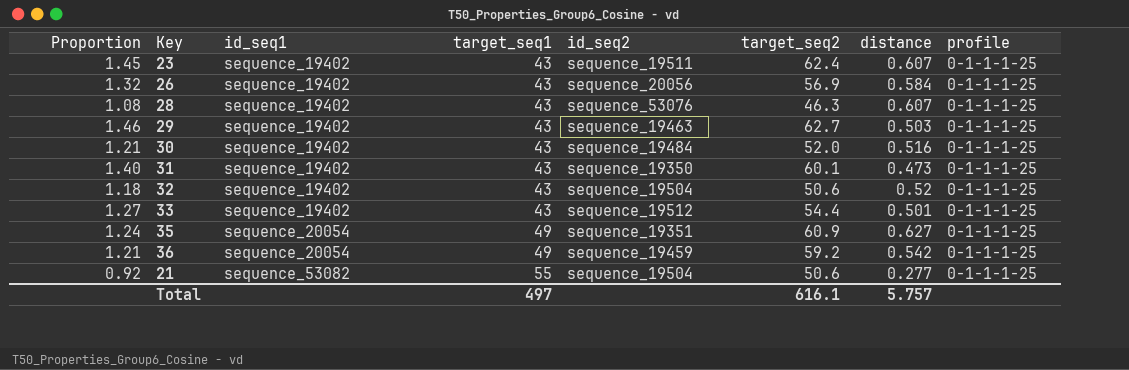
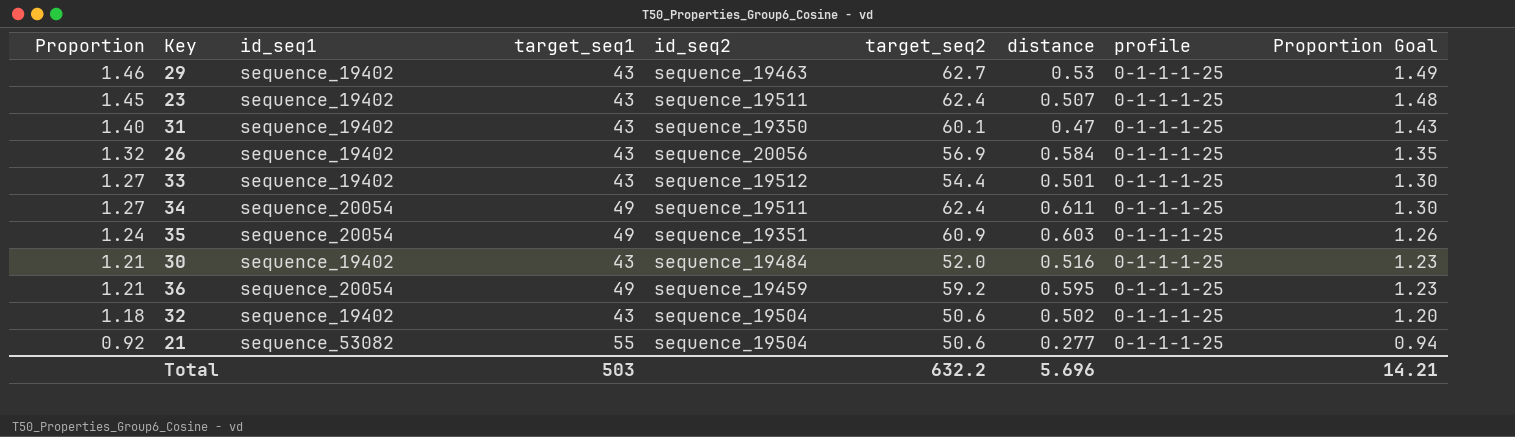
row order: id_seq1 ascending -> Proportion descending
column Proportion Goal | formula: none -> [Proportion] * 1.02
row 28: 1.08 | sequence_19402 | 43 | sequence_53076 | 46.3 | 0.607 | 0-1-1-1-25 -> none
29 | distance: 0.503 -> 0.53
23 | distance: 0.607 -> 0.507
31 | distance: 0.473 -> 0.47
row 34: none -> 1.27 | sequence_20054 | 49 | sequence_19511 | 62.4 | 0.611 | 0-1-1-1-25 | 1.30
35 | distance: 0.627 -> 0.603
36 | distance: 0.542 -> 0.595
32 | distance: 0.52 -> 0.502
Total | target_seq1: 497 -> 503
Total | target_seq2: 616.1 -> 632.2
Total | distance: 5.757 -> 5.696

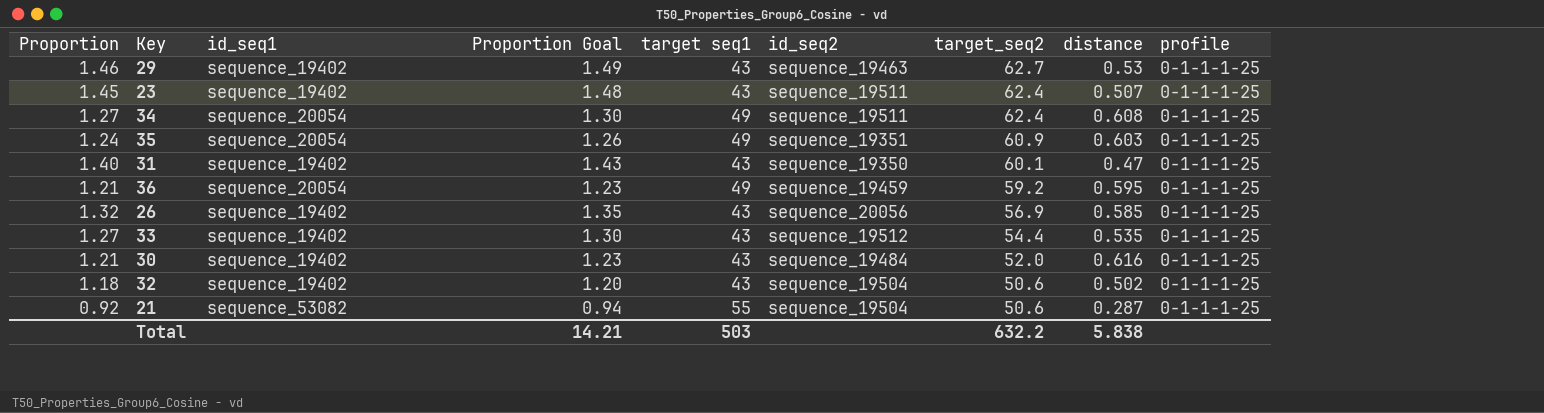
row order: Proportion descending -> target_seq2 descending
column Proportion Goal | position: 9 -> 4
column name: target_seq1 -> target seq1
34 | distance: 0.611 -> 0.608
26 | distance: 0.584 -> 0.585
33 | distance: 0.501 -> 0.535
30 | distance: 0.516 -> 0.616
21 | distance: 0.277 -> 0.287
Total | distance: 5.696 -> 5.838

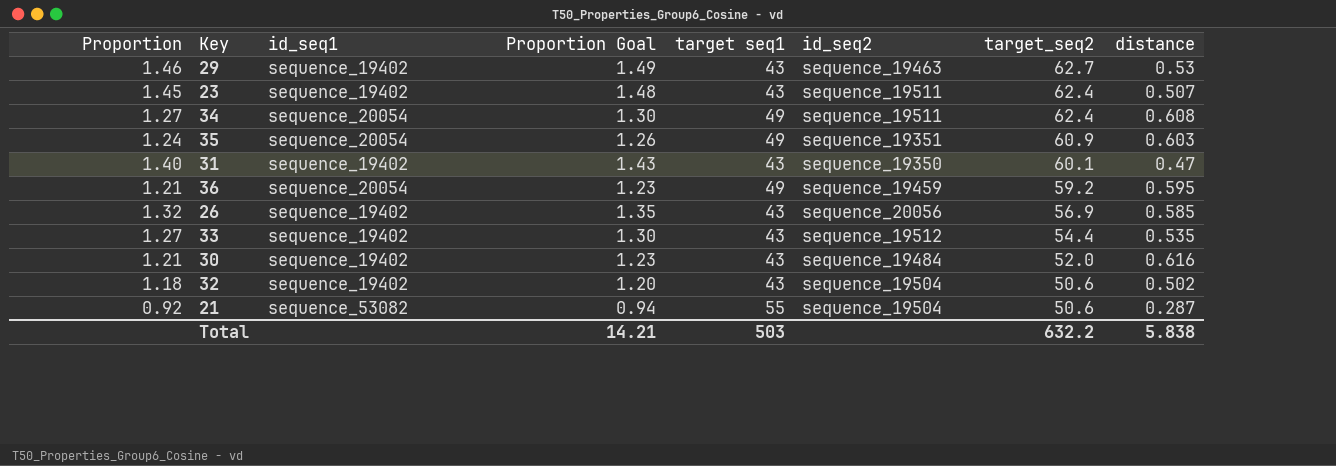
column profile | position: 9 -> none

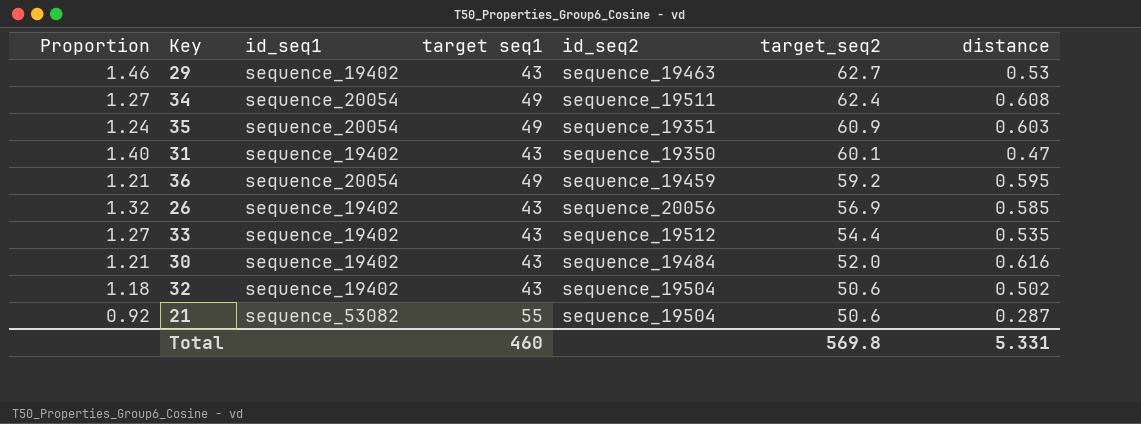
column Proportion Goal | formula: [Proportion] * 1.02 -> none
row 23: 1.45 | sequence_19402 | 1.48 | 43 | sequence_19511 | 62.4 | 0.507 -> none
Total | target seq1: 503 -> 460
Total | target_seq2: 632.2 -> 569.8
Total | distance: 5.838 -> 5.331

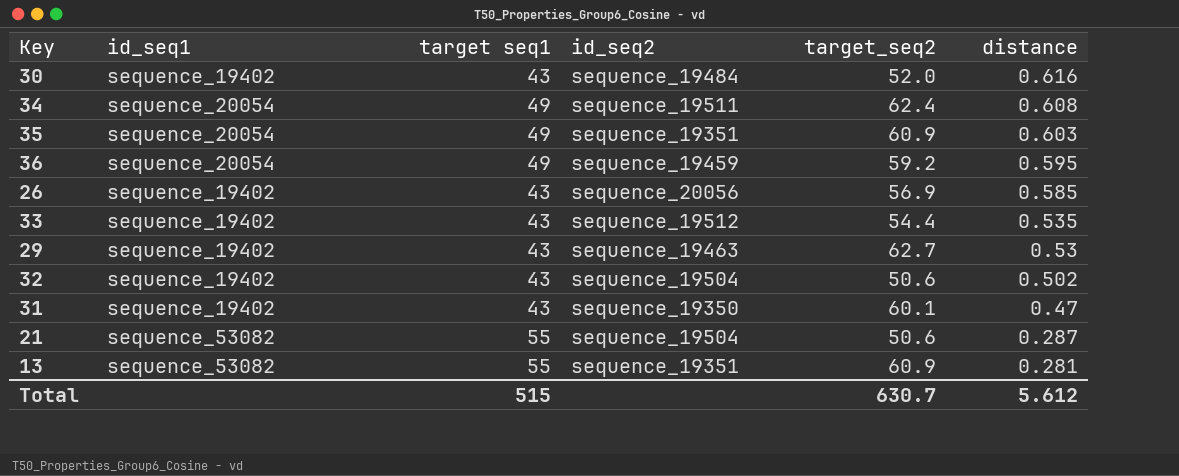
row order: target_seq2 descending -> distance descending
column Proportion | formula: [target_seq2] / [target seq1] -> none
row 13: none -> sequence_53082 | 55 | sequence_19351 | 60.9 | 0.281
Total | target seq1: 460 -> 515
Total | target_seq2: 569.8 -> 630.7
Total | distance: 5.331 -> 5.612

